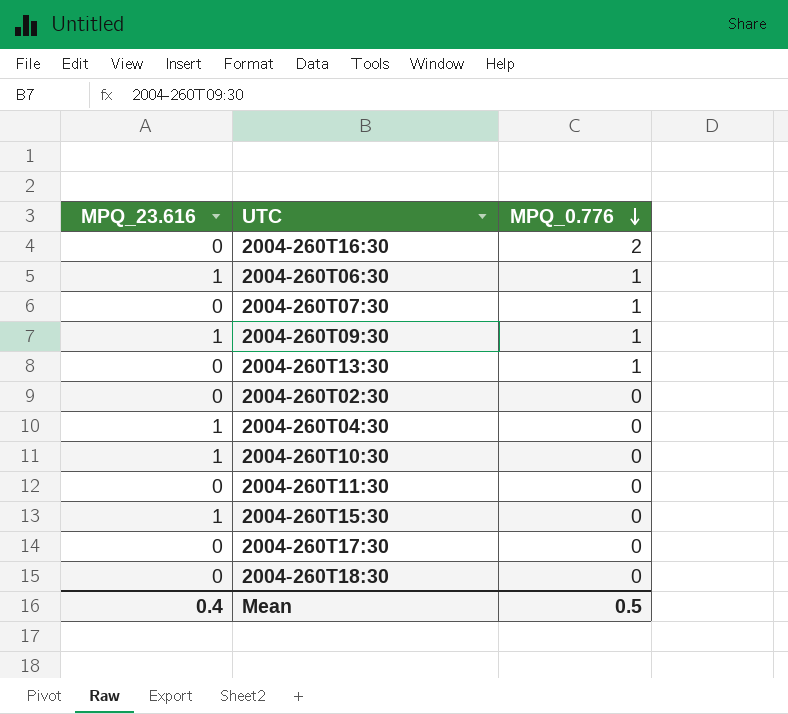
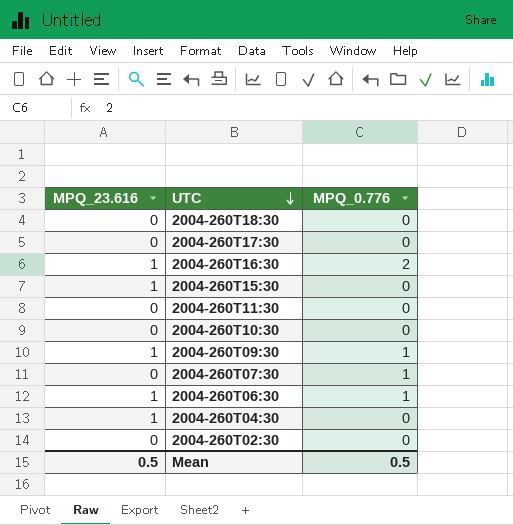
row order: MPQ_0.776 descending -> UTC descending
row 2004-260T13:30: 0 | 1 -> none
2004-260T16:30 | MPQ_23.616: 0 -> 1
2004-260T10:30 | MPQ_23.616: 1 -> 0
Mean | MPQ_23.616: 0.4 -> 0.5

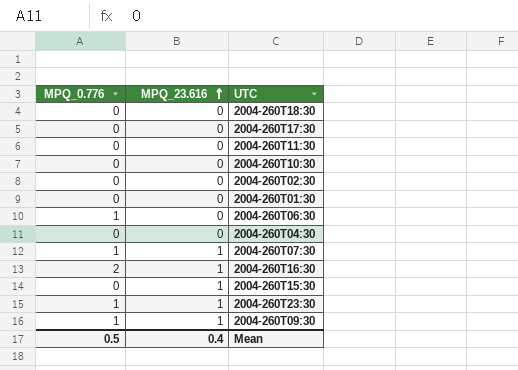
row order: UTC descending -> MPQ_23.616 ascending
column MPQ_0.776 | position: 3 -> 1
row 2004-260T01:30: none -> 0 | 0
2004-260T06:30 | MPQ_23.616: 1 -> 0
2004-260T04:30 | MPQ_23.616: 1 -> 0
2004-260T07:30 | MPQ_23.616: 0 -> 1
row 2004-260T23:30: none -> 1 | 1
Mean | MPQ_23.616: 0.5 -> 0.4

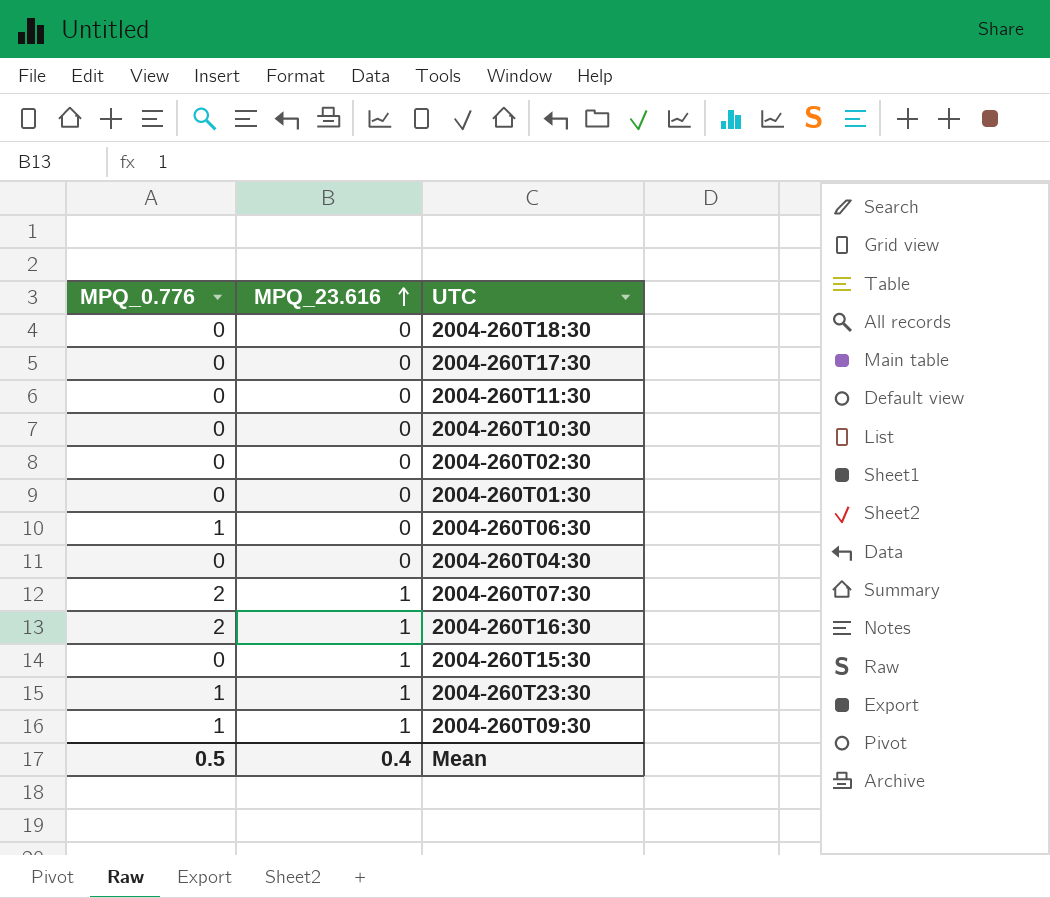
2004-260T07:30 | MPQ_0.776: 1 -> 2

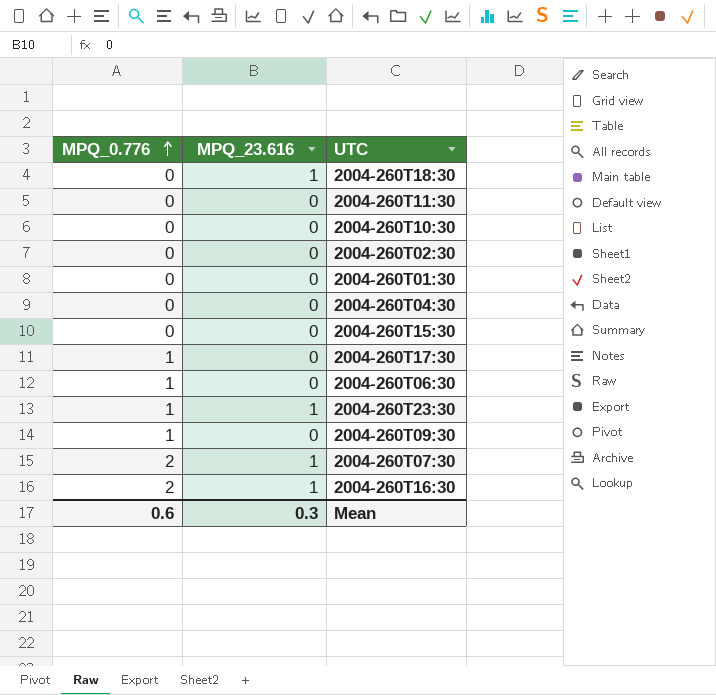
row order: MPQ_23.616 ascending -> MPQ_0.776 ascending
2004-260T18:30 | MPQ_23.616: 0 -> 1
2004-260T15:30 | MPQ_23.616: 1 -> 0
2004-260T17:30 | MPQ_0.776: 0 -> 1
2004-260T09:30 | MPQ_23.616: 1 -> 0
Mean | MPQ_0.776: 0.5 -> 0.6
Mean | MPQ_23.616: 0.4 -> 0.3

